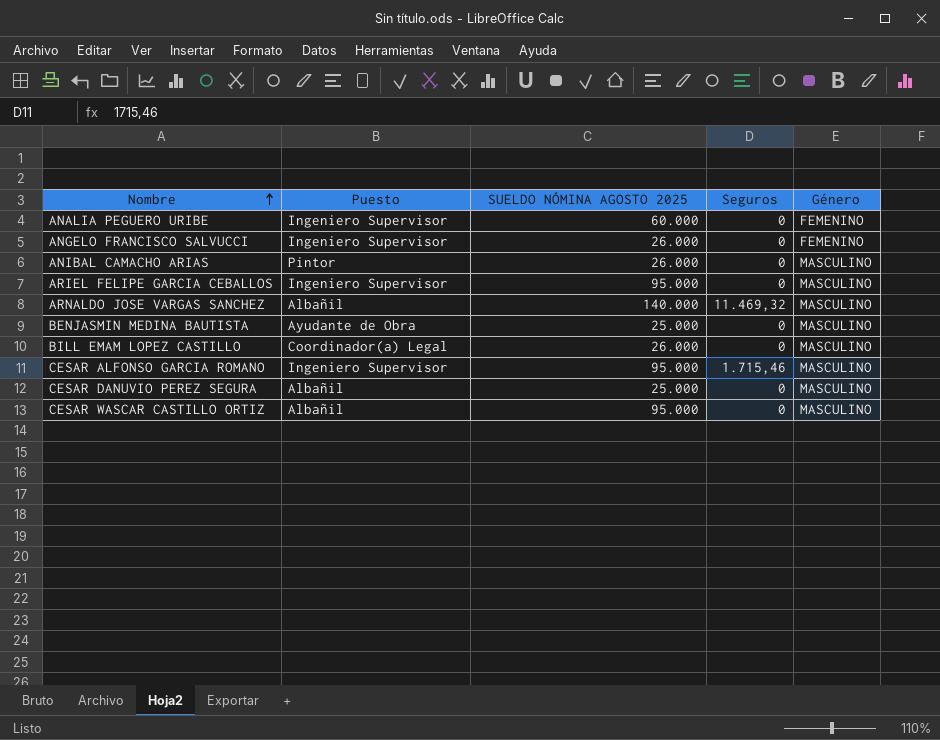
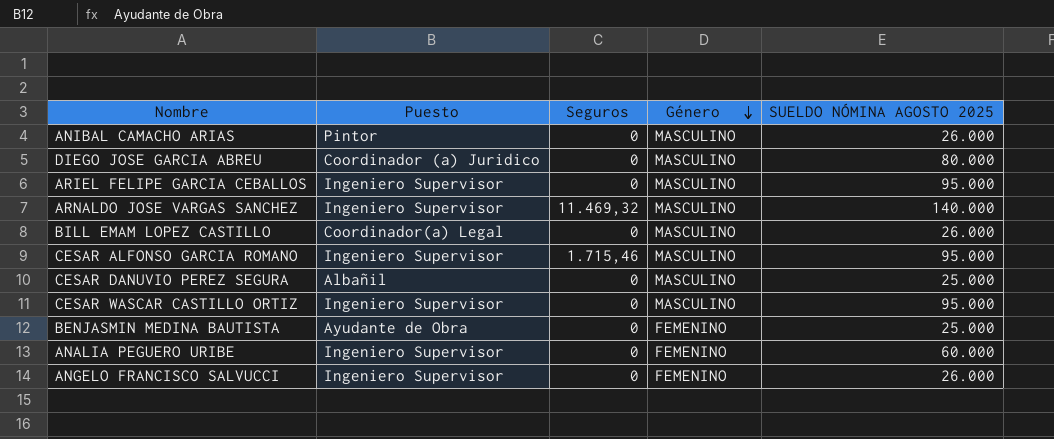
row order: Nombre ascending -> Género descending
column SUELDO NÓMINA AGOSTO 2025 | position: 3 -> 5
row DIEGO JOSE GARCIA ABREU: none -> Coordinador (a) Juridico | 0 | MASCULINO | 80.000
ARNALDO JOSE VARGAS SANCHEZ | Puesto: Albañil -> Ingeniero Supervisor
CESAR WASCAR CASTILLO ORTIZ | Puesto: Albañil -> Ingeniero Supervisor
BENJASMIN MEDINA BAUTISTA | Género: MASCULINO -> FEMENINO

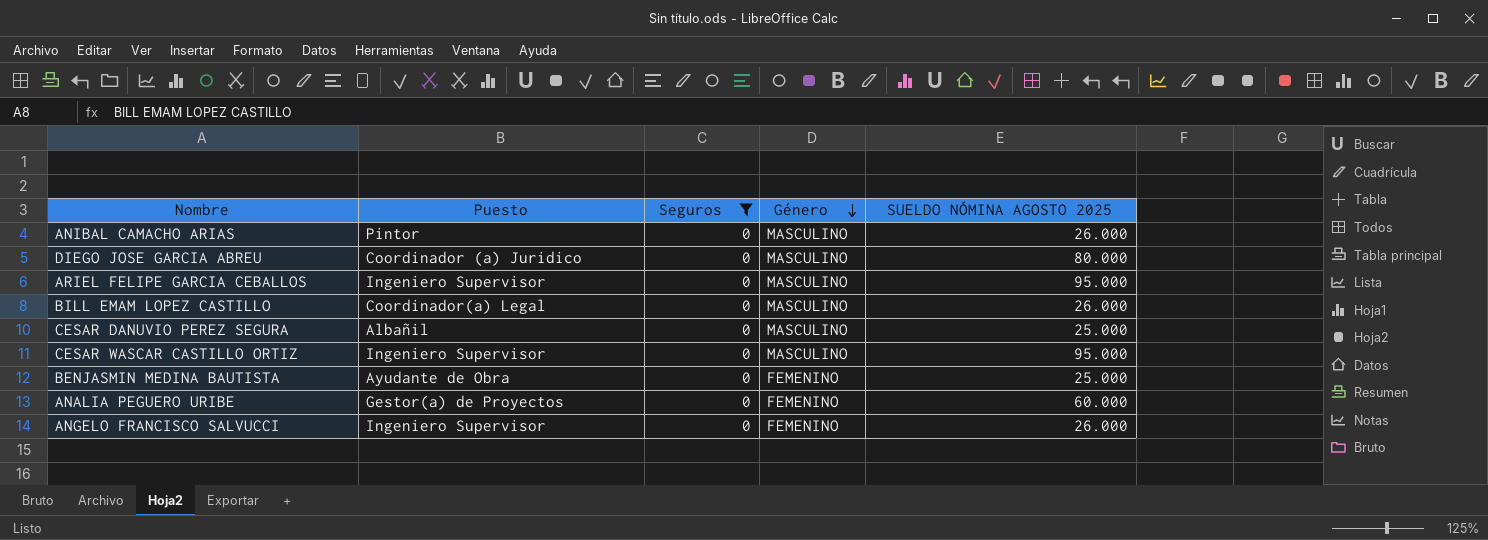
filter: none -> Seguros = 0
ANALIA PEGUERO URIBE | Puesto: Ingeniero Supervisor -> Gestor(a) de Proyectos

